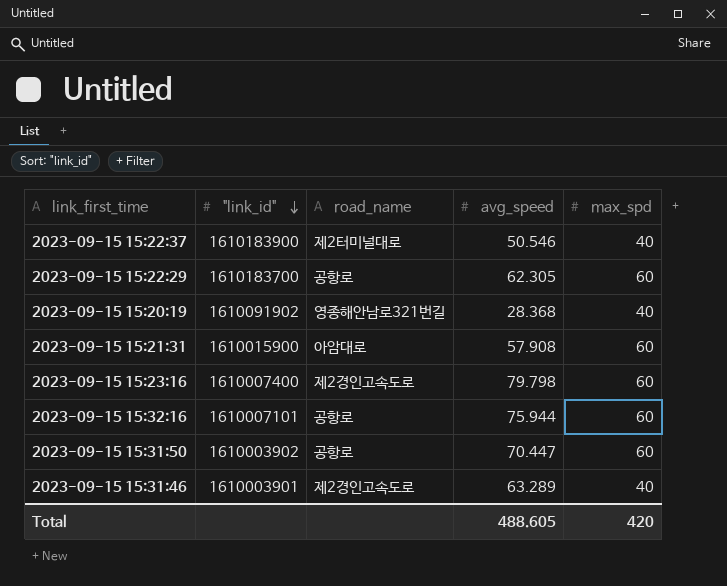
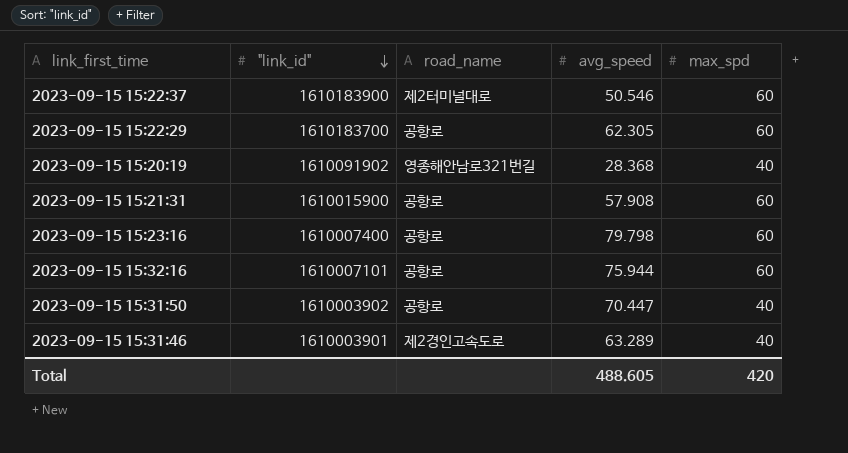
2023-09-15 15:22:37 | max_spd: 40 -> 60
2023-09-15 15:21:31 | road_name: 아암대로 -> 공항로
2023-09-15 15:23:16 | road_name: 제2경인고속도로 -> 공항로
2023-09-15 15:31:50 | max_spd: 60 -> 40

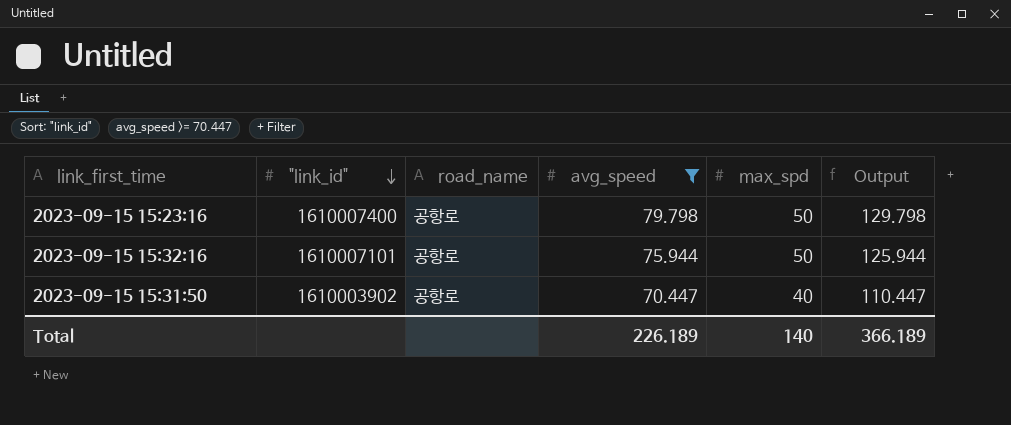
filter: none -> avg_speed >= 70.447
column Output | formula: none -> [avg_speed] + [max_spd]
2023-09-15 15:23:16 | max_spd: 60 -> 50
2023-09-15 15:32:16 | max_spd: 60 -> 50
Total | avg_speed: 488.605 -> 226.189
Total | max_spd: 420 -> 140

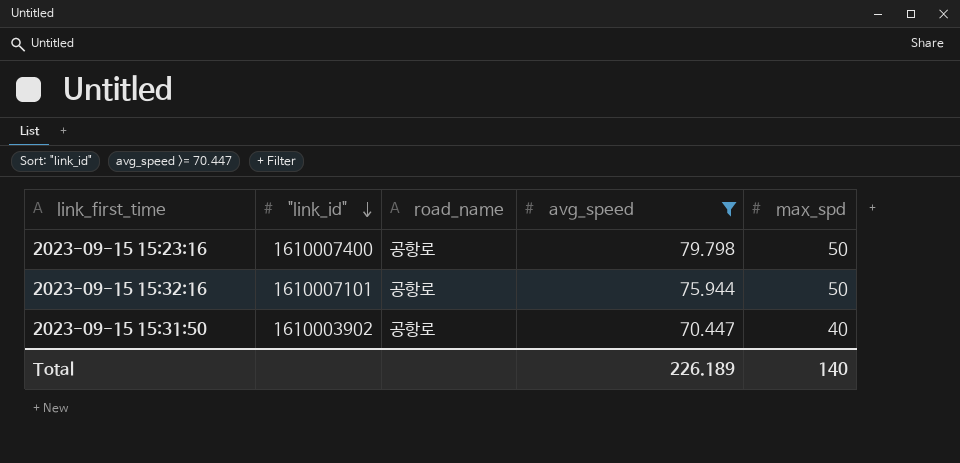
column Output | formula: [avg_speed] + [max_spd] -> none

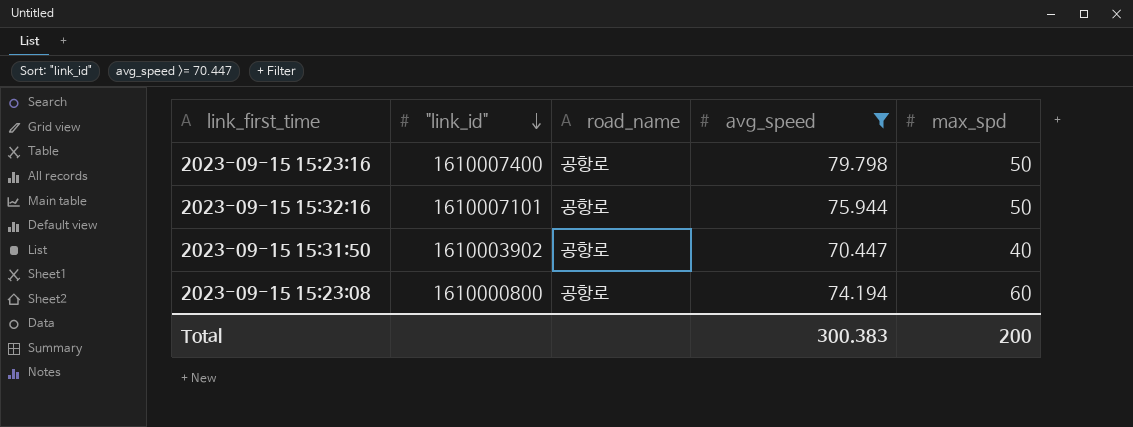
row 2023-09-15 15:23:08: none -> 1610000800 | 공항로 | 74.194 | 60
Total | avg_speed: 226.189 -> 300.383
Total | max_spd: 140 -> 200

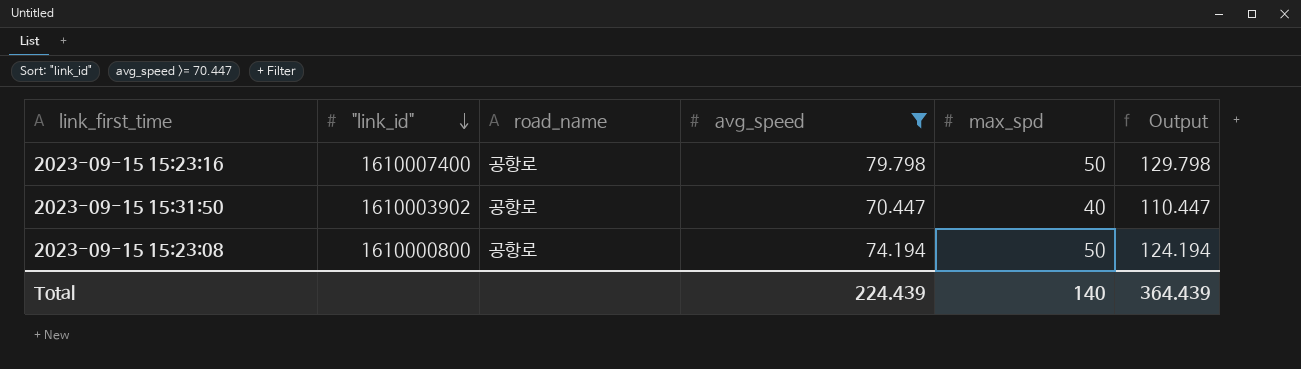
column Output | formula: none -> [avg_speed] + [max_spd]
row 2023-09-15 15:32:16: 1610007101 | 공항로 | 75.944 | 50 -> none
2023-09-15 15:23:08 | max_spd: 60 -> 50
Total | avg_speed: 300.383 -> 224.439
Total | max_spd: 200 -> 140

